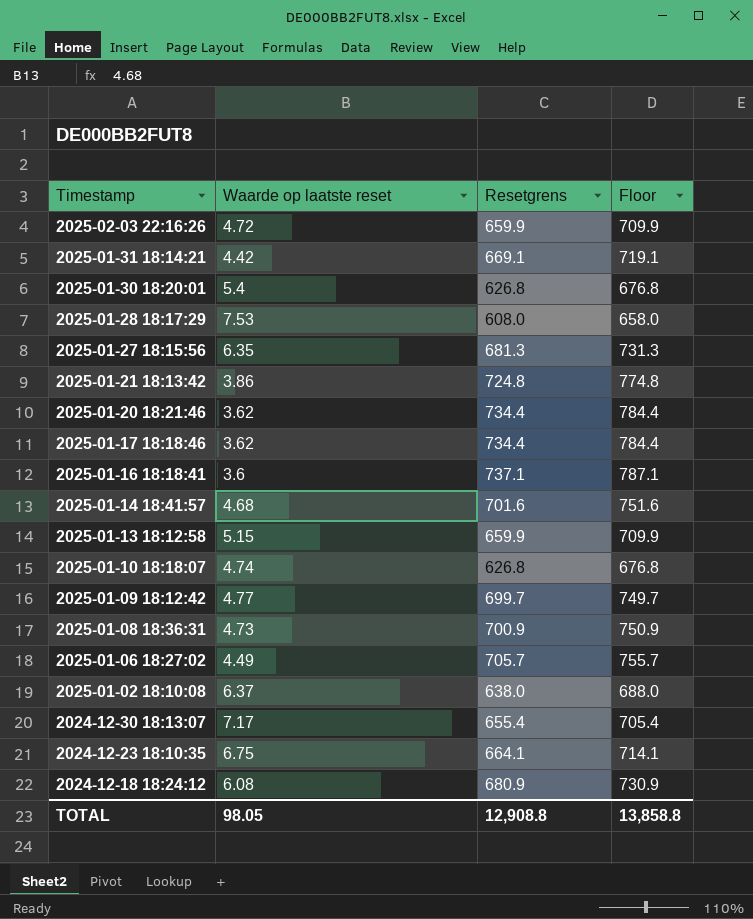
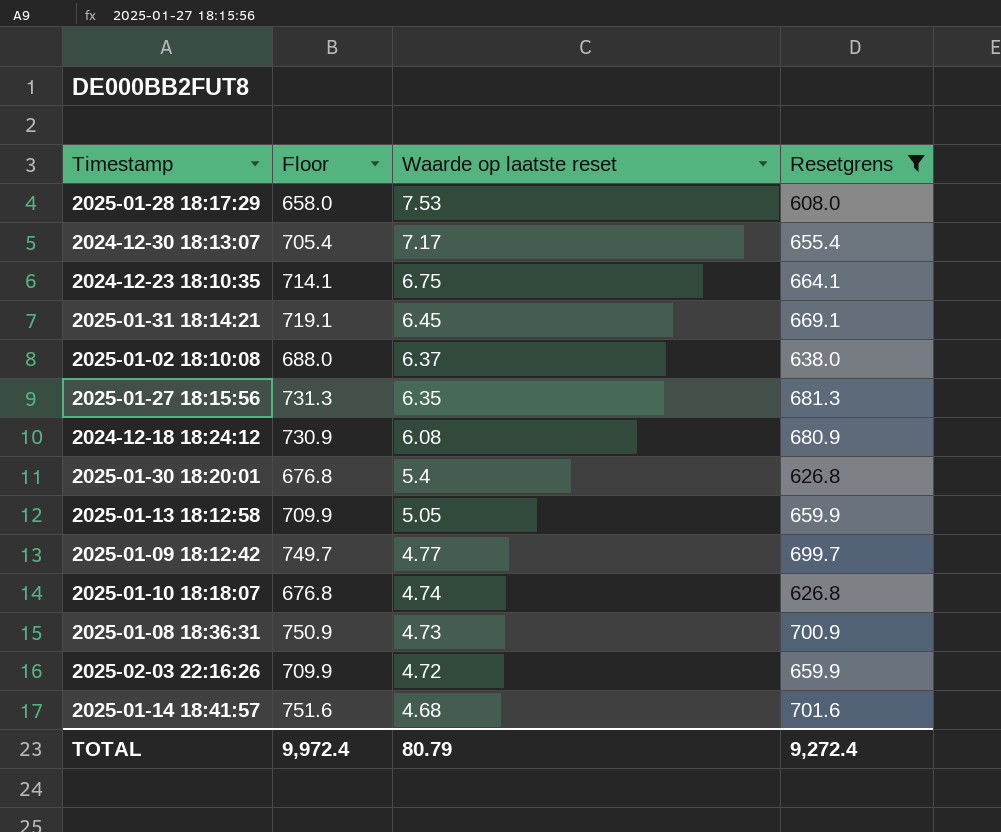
filter: none -> Resetgrens <= 701.6
row order: Timestamp descending -> Waarde op laatste reset descending
column Floor | position: 4 -> 2
2025-01-31 18:14:21 | Waarde op laatste reset: 4.42 -> 6.45
2025-01-13 18:12:58 | Waarde op laatste reset: 5.15 -> 5.05
TOTAL | Floor: 13,858.8 -> 9,972.4
TOTAL | Waarde op laatste reset: 98.05 -> 80.79
TOTAL | Resetgrens: 12,908.8 -> 9,272.4

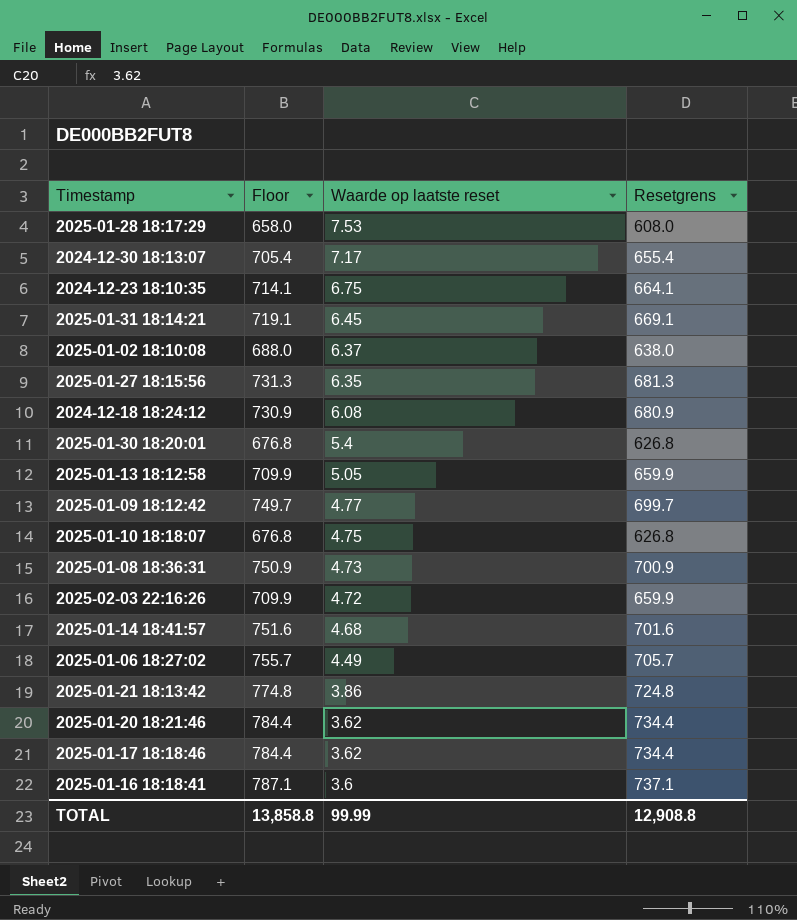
filter: Resetgrens <= 701.6 -> none
2025-01-10 18:18:07 | Waarde op laatste reset: 4.74 -> 4.75
TOTAL | Floor: 9,972.4 -> 13,858.8
TOTAL | Waarde op laatste reset: 80.79 -> 99.99
TOTAL | Resetgrens: 9,272.4 -> 12,908.8

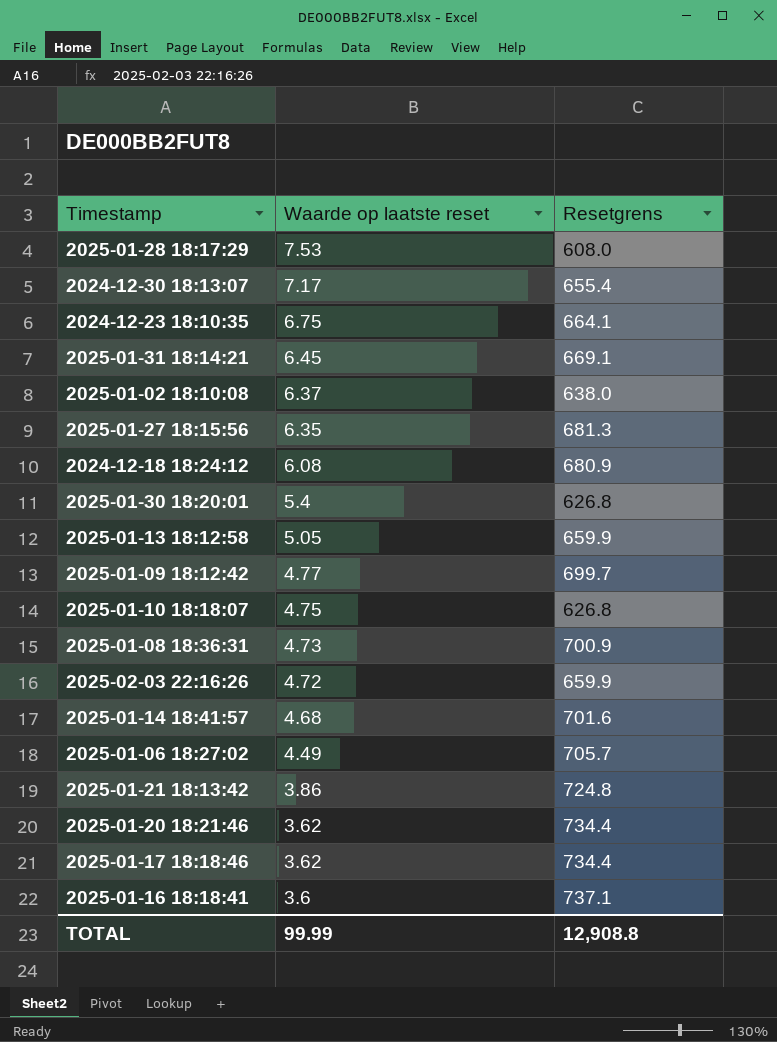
column Floor | formula: [Resetgrens] + 50 -> none

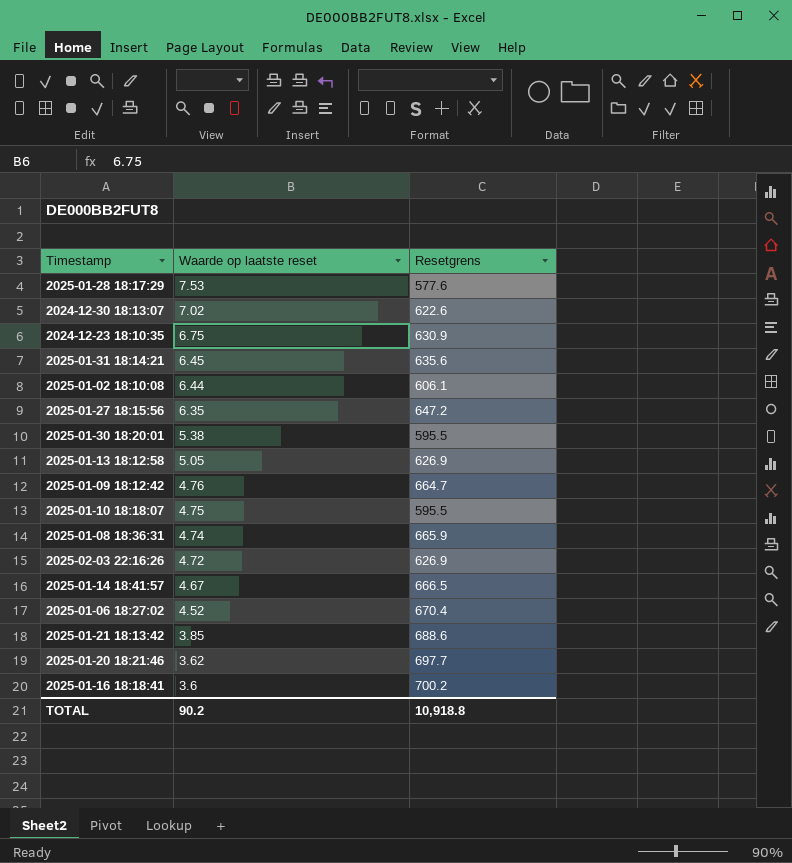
row 2024-12-18 18:24:12: 6.08 | 680.9 -> none
row 2025-01-17 18:18:46: 3.62 | 734.4 -> none
2025-01-28 18:17:29 | Resetgrens: 608.0 -> 577.6
2024-12-30 18:13:07 | Waarde op laatste reset: 7.17 -> 7.02
2024-12-30 18:13:07 | Resetgrens: 655.4 -> 622.6
2024-12-23 18:10:35 | Resetgrens: 664.1 -> 630.9
2025-01-31 18:14:21 | Resetgrens: 669.1 -> 635.6
2025-01-02 18:10:08 | Waarde op laatste reset: 6.37 -> 6.44
2025-01-02 18:10:08 | Resetgrens: 638.0 -> 606.1
2025-01-27 18:15:56 | Resetgrens: 681.3 -> 647.2
2025-01-30 18:20:01 | Waarde op laatste reset: 5.4 -> 5.38
2025-01-30 18:20:01 | Resetgrens: 626.8 -> 595.5
2025-01-13 18:12:58 | Resetgrens: 659.9 -> 626.9
2025-01-09 18:12:42 | Waarde op laatste reset: 4.77 -> 4.76
2025-01-09 18:12:42 | Resetgrens: 699.7 -> 664.7
2025-01-10 18:18:07 | Resetgrens: 626.8 -> 595.5
2025-01-08 18:36:31 | Waarde op laatste reset: 4.73 -> 4.74
2025-01-08 18:36:31 | Resetgrens: 700.9 -> 665.9
2025-02-03 22:16:26 | Resetgrens: 659.9 -> 626.9
2025-01-14 18:41:57 | Waarde op laatste reset: 4.68 -> 4.67
2025-01-14 18:41:57 | Resetgrens: 701.6 -> 666.5
2025-01-06 18:27:02 | Waarde op laatste reset: 4.49 -> 4.52
2025-01-06 18:27:02 | Resetgrens: 705.7 -> 670.4
2025-01-21 18:13:42 | Waarde op laatste reset: 3.86 -> 3.85
2025-01-21 18:13:42 | Resetgrens: 724.8 -> 688.6
2025-01-20 18:21:46 | Resetgrens: 734.4 -> 697.7
2025-01-16 18:18:41 | Resetgrens: 737.1 -> 700.2
TOTAL | Waarde op laatste reset: 99.99 -> 90.2
TOTAL | Resetgrens: 12,908.8 -> 10,918.8

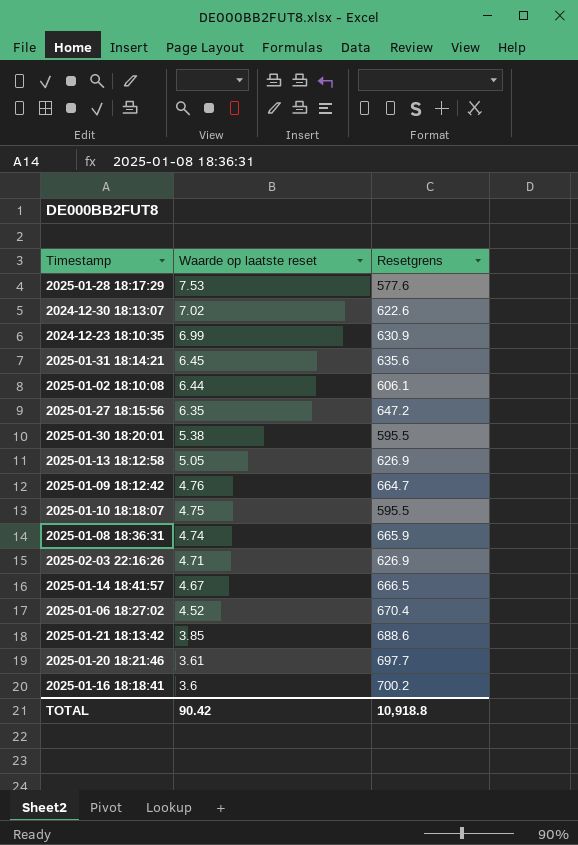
2024-12-23 18:10:35 | Waarde op laatste reset: 6.75 -> 6.99
2025-02-03 22:16:26 | Waarde op laatste reset: 4.72 -> 4.71
2025-01-20 18:21:46 | Waarde op laatste reset: 3.62 -> 3.61
TOTAL | Waarde op laatste reset: 90.2 -> 90.42

